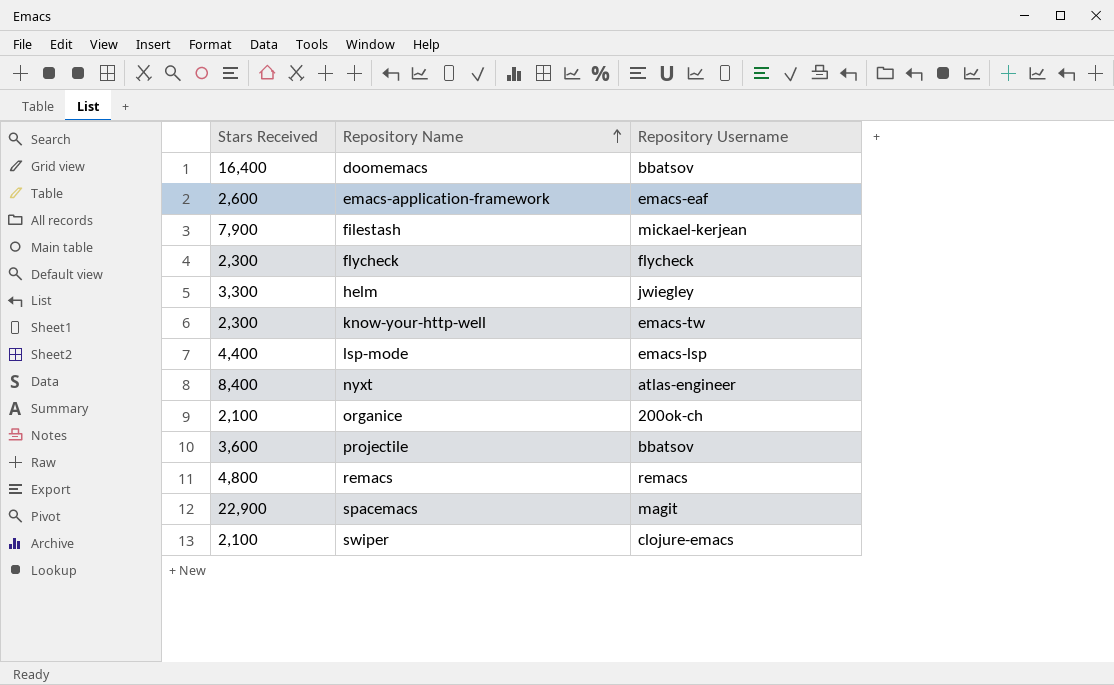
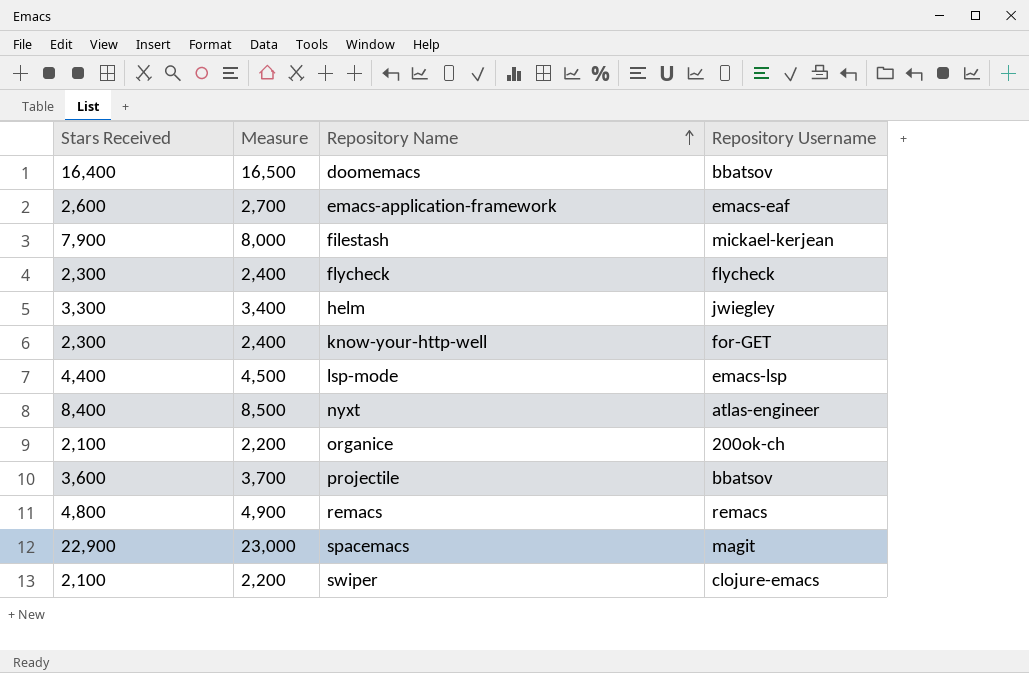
column Measure | formula: none -> [Stars Received] + 100
know-your-http-well | Repository Username: emacs-tw -> for-GET

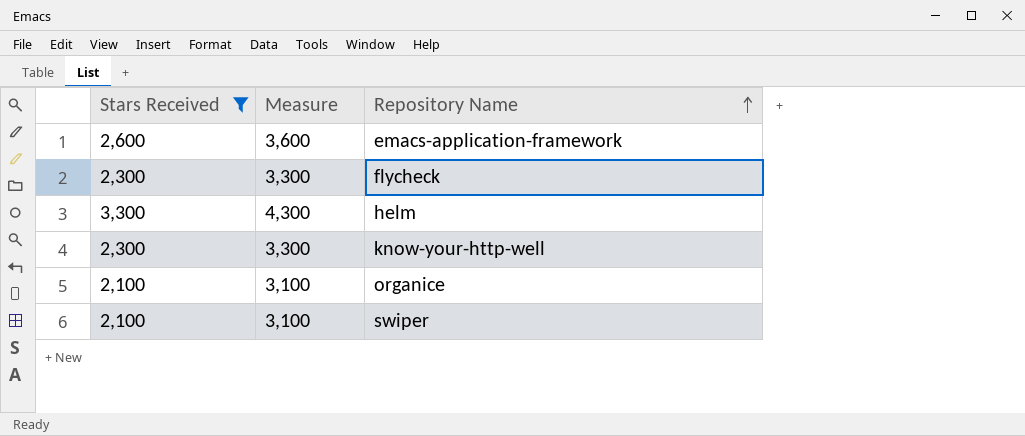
filter: none -> Stars Received <= 3,300
column Repository Username | position: 4 -> none
column Measure | formula: [Stars Received] + 100 -> [Stars Received] + 1000

